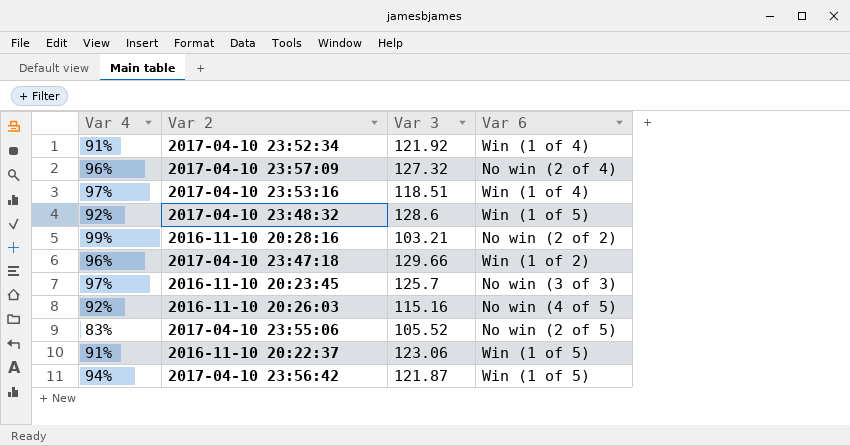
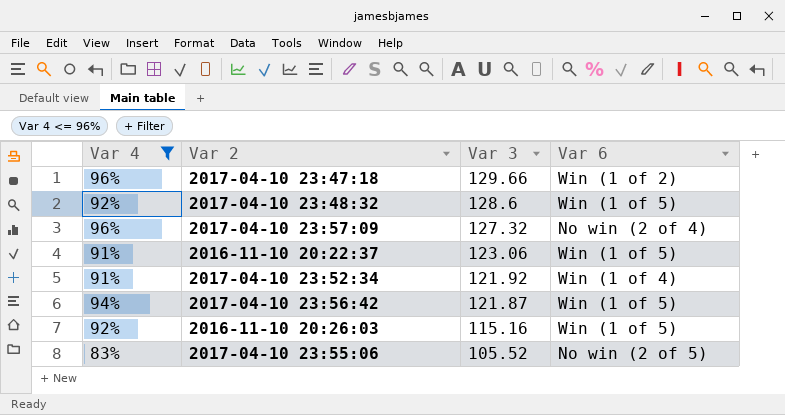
filter: none -> Var 4 <= 96%
row order: none -> Var 3 descending
2016-11-10 20:26:03 | Var 6: No win (4 of 5) -> Win (1 of 5)

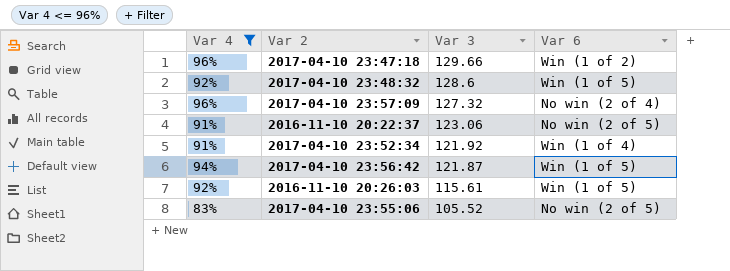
2016-11-10 20:22:37 | Var 6: Win (1 of 5) -> No win (2 of 5)
2016-11-10 20:26:03 | Var 3: 115.16 -> 115.61

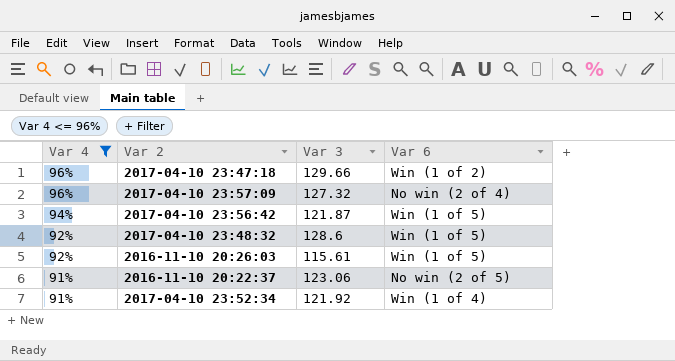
row order: Var 3 descending -> Var 4 descending
row 2017-04-10 23:55:06: 83% | 105.52 | No win (2 of 5) -> none

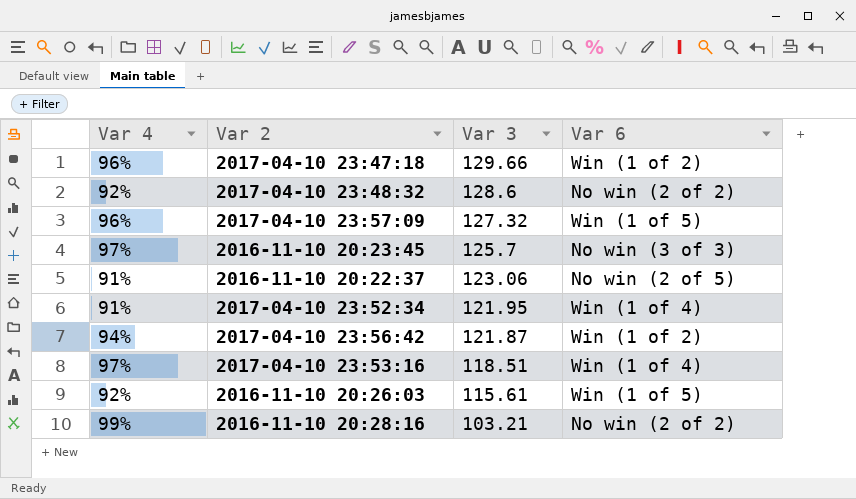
filter: Var 4 <= 96% -> none
row order: Var 4 descending -> Var 3 descending
2017-04-10 23:48:32 | Var 6: Win (1 of 5) -> No win (2 of 2)
2017-04-10 23:57:09 | Var 6: No win (2 of 4) -> Win (1 of 5)
2017-04-10 23:52:34 | Var 3: 121.92 -> 121.95
2017-04-10 23:56:42 | Var 6: Win (1 of 5) -> Win (1 of 2)

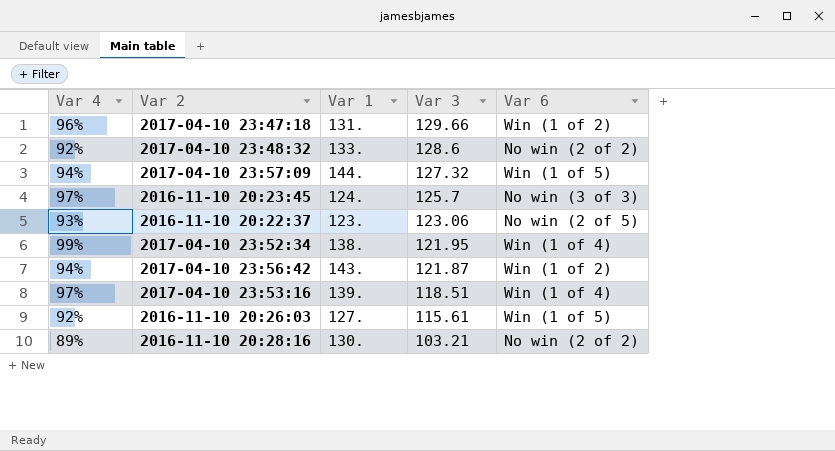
column Var 1 | position: none -> 3
2017-04-10 23:57:09 | Var 4: 96% -> 94%
2016-11-10 20:22:37 | Var 4: 91% -> 93%
2017-04-10 23:52:34 | Var 4: 91% -> 99%
2016-11-10 20:28:16 | Var 4: 99% -> 89%

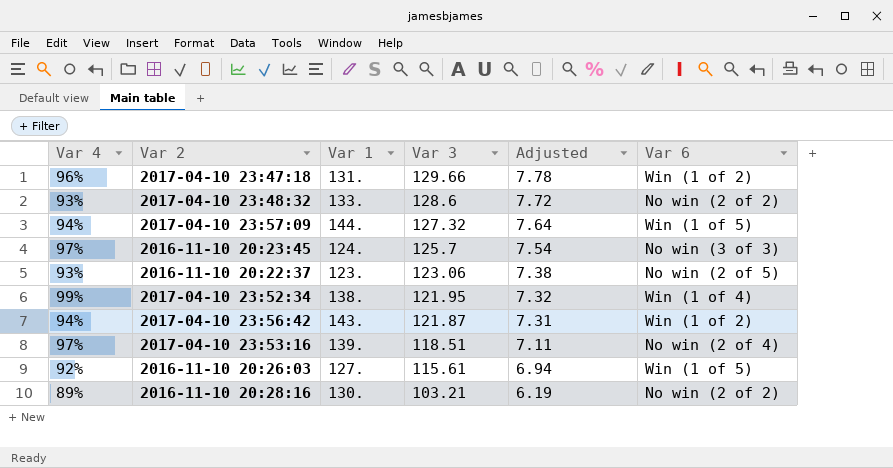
column Adjusted | formula: none -> [Var 3] * 0.06
2017-04-10 23:48:32 | Var 4: 92% -> 93%
2017-04-10 23:53:16 | Var 6: Win (1 of 4) -> No win (2 of 4)

